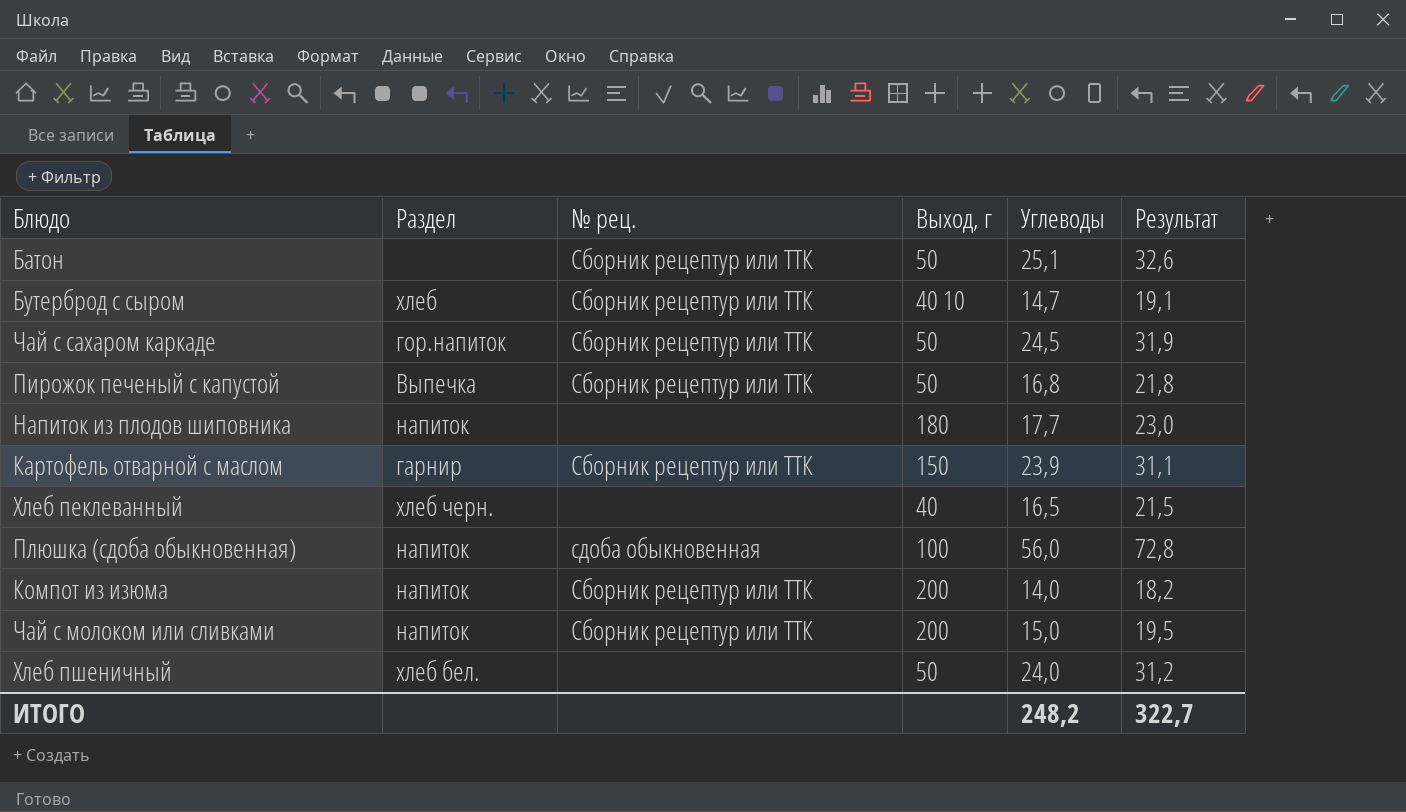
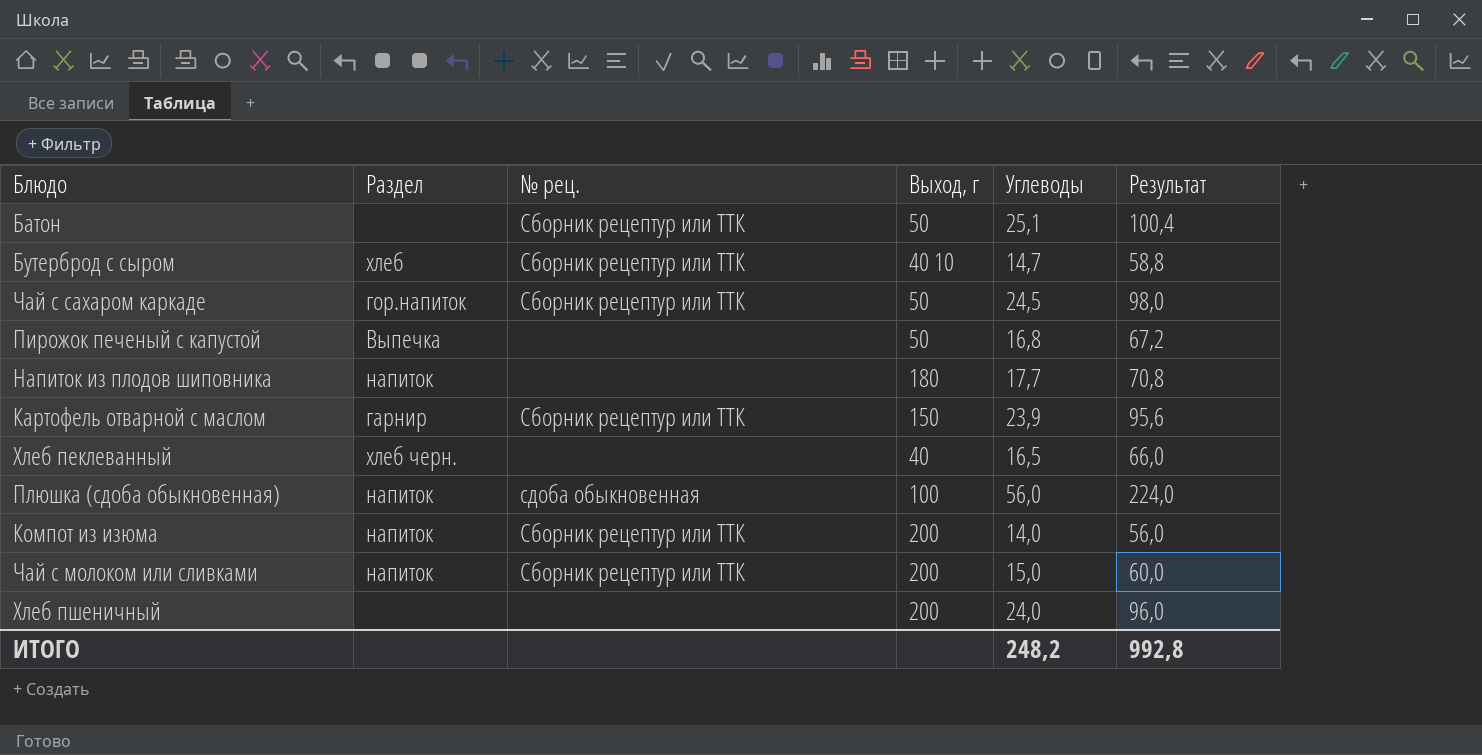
column Результат | formula: [Углеводы] * 1,3 -> [Углеводы] * 4
Пирожок печеный с капустой | № рец.: Сборник рецептур или ТТК -> none
Хлеб пшеничный | Раздел: хлеб бел. -> none
Хлеб пшеничный | Выход, г: 50 -> 200
ИТОГО | Результат: 322,7 -> 992,8

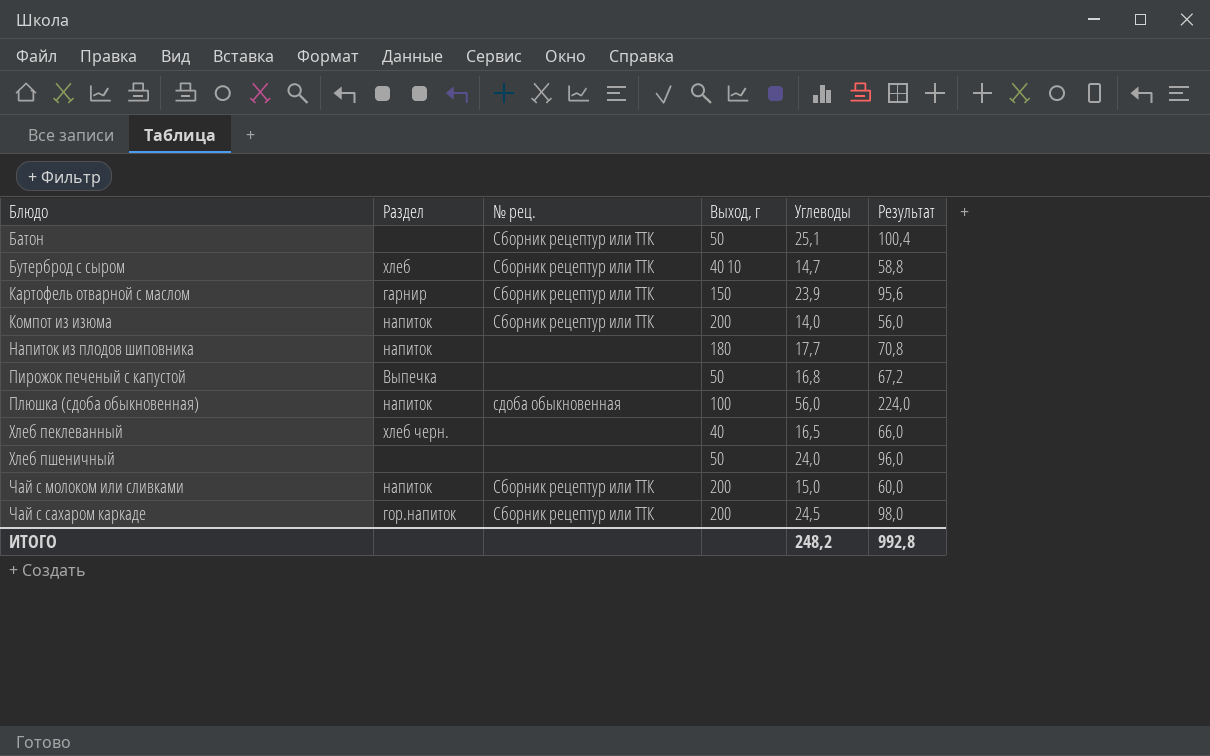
row order: none -> Блюдо ascending
Хлеб пшеничный | Выход, г: 200 -> 50
Чай с сахаром каркаде | Выход, г: 50 -> 200

